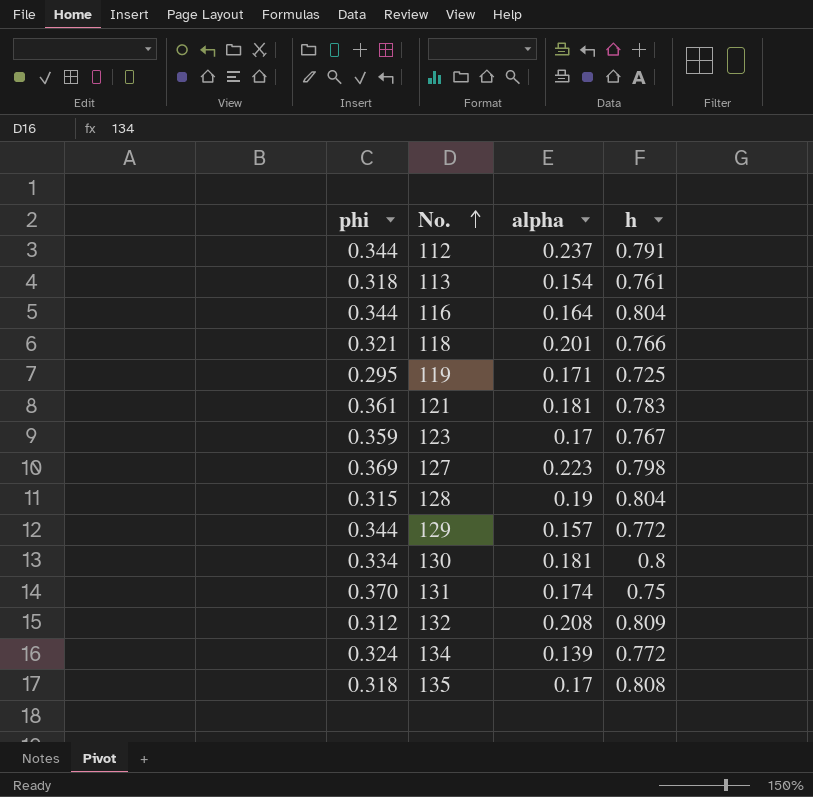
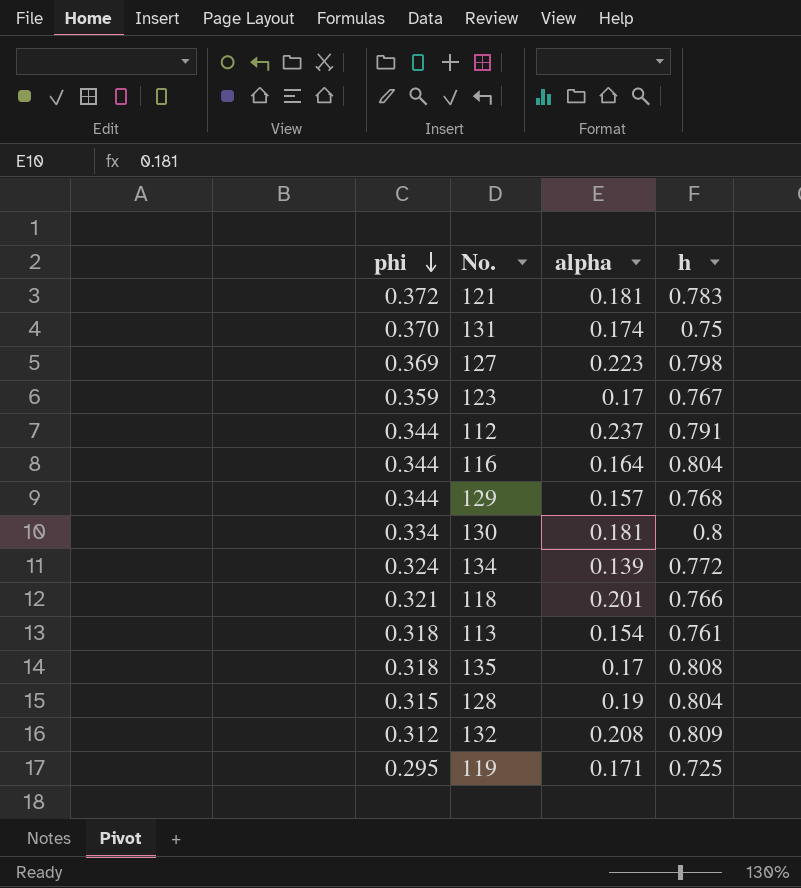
row order: No. ascending -> phi descending
121 | phi: 0.361 -> 0.372
129 | h: 0.772 -> 0.768

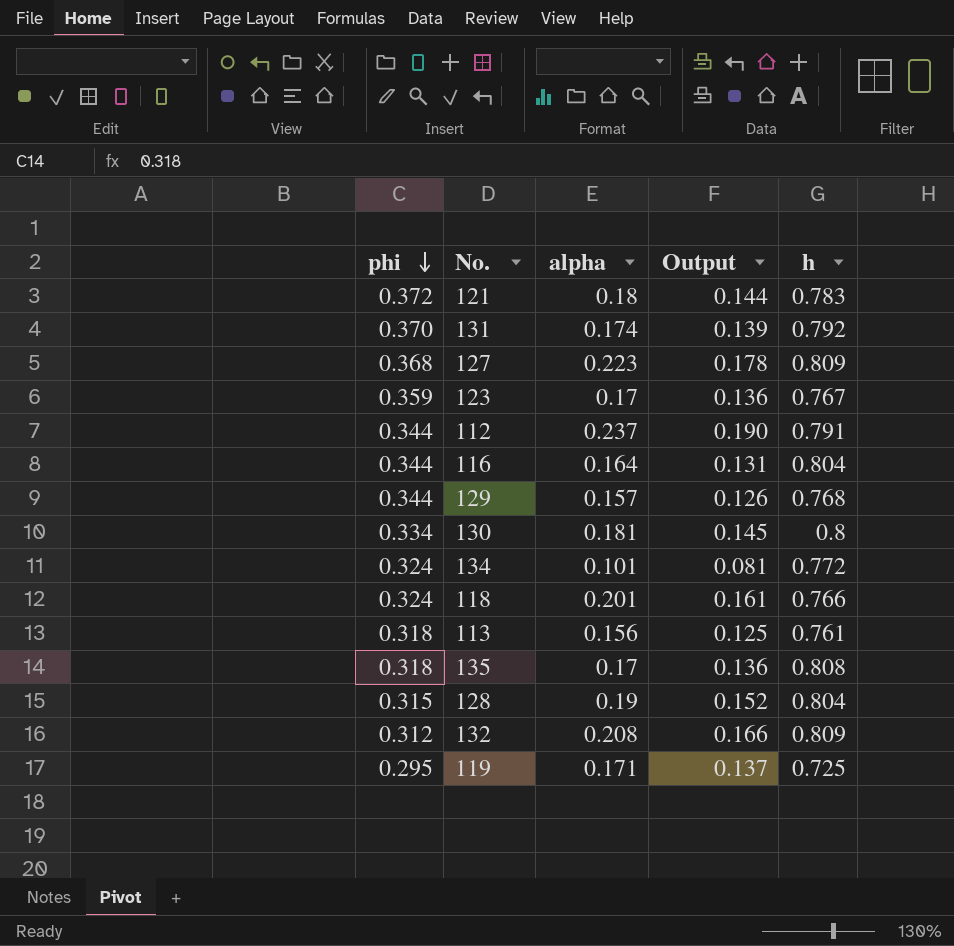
column Output | formula: none -> [alpha] * 0.8
121 | alpha: 0.181 -> 0.18
131 | h: 0.75 -> 0.792
127 | phi: 0.369 -> 0.368
127 | h: 0.798 -> 0.809
134 | alpha: 0.139 -> 0.101
118 | phi: 0.321 -> 0.324
113 | alpha: 0.154 -> 0.156

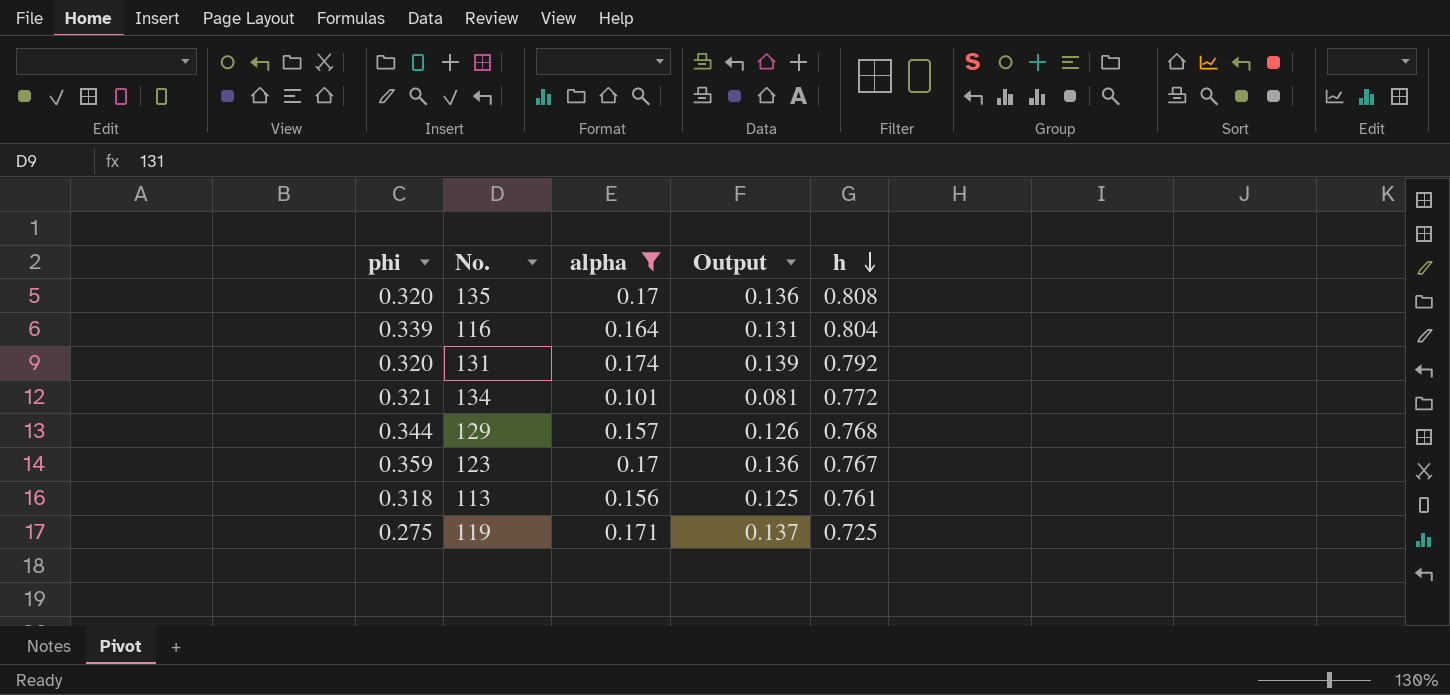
filter: none -> alpha <= 0.174
row order: phi descending -> h descending
135 | phi: 0.318 -> 0.320
116 | phi: 0.344 -> 0.339
131 | phi: 0.370 -> 0.320
134 | phi: 0.324 -> 0.321
119 | phi: 0.295 -> 0.275

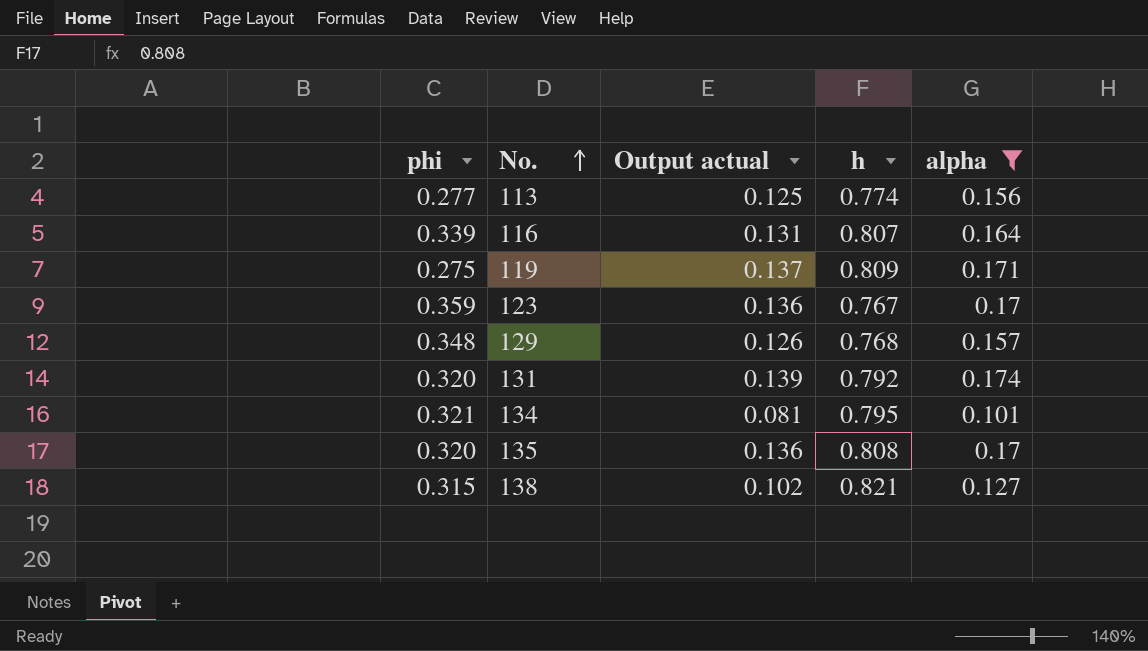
row order: h descending -> No. ascending
column name: Output -> Output actual
column alpha | position: 3 -> 5
113 | phi: 0.318 -> 0.277
113 | h: 0.761 -> 0.774
116 | h: 0.804 -> 0.807
119 | h: 0.725 -> 0.809
129 | phi: 0.344 -> 0.348
134 | h: 0.772 -> 0.795
row 138: none -> 0.315 | 0.102 | 0.821 | 0.127

